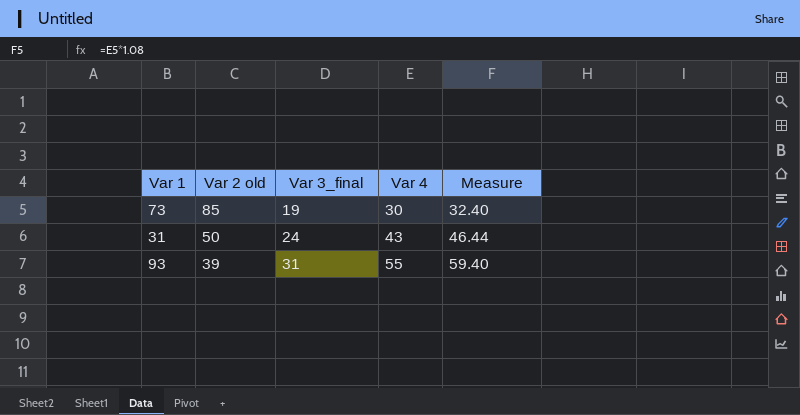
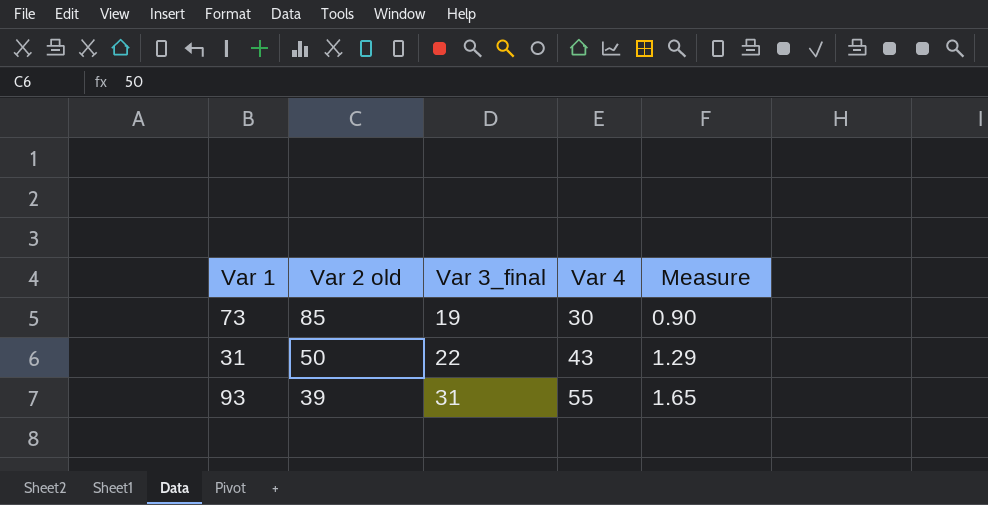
column Measure | formula: [Var 4] * 1.08 -> [Var 4] * 0.03
31 | Var 3_final: 24 -> 22

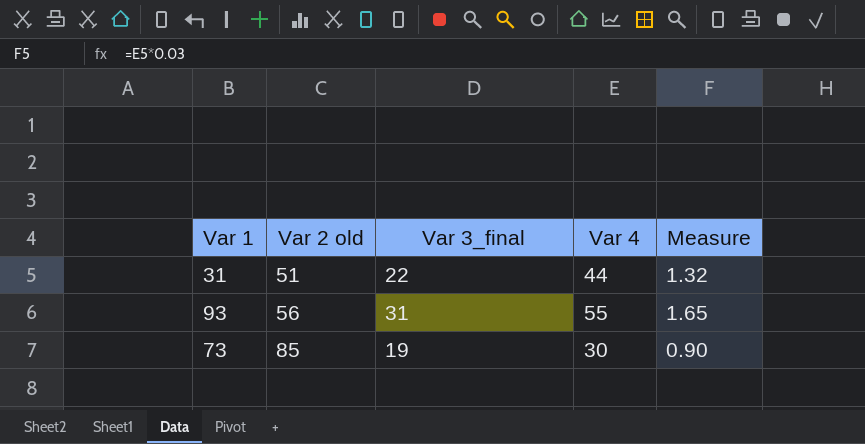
row order: Var 2 old descending -> Var 2 old ascending
31 | Var 2 old: 50 -> 51
31 | Var 4: 43 -> 44
31 | Measure: 1.29 -> 1.32
93 | Var 2 old: 39 -> 56

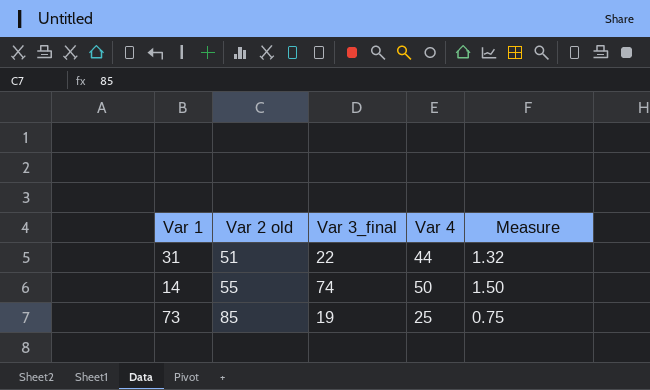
row 93: 56 | 31 | 55 | 1.65 -> none
row 14: none -> 55 | 74 | 50 | 1.50
73 | Var 4: 30 -> 25
73 | Measure: 0.90 -> 0.75

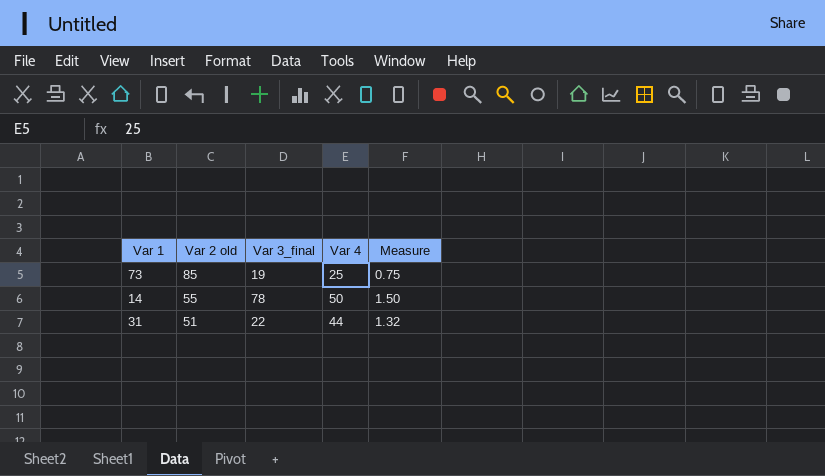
row order: Var 2 old ascending -> Var 2 old descending
14 | Var 3_final: 74 -> 78

